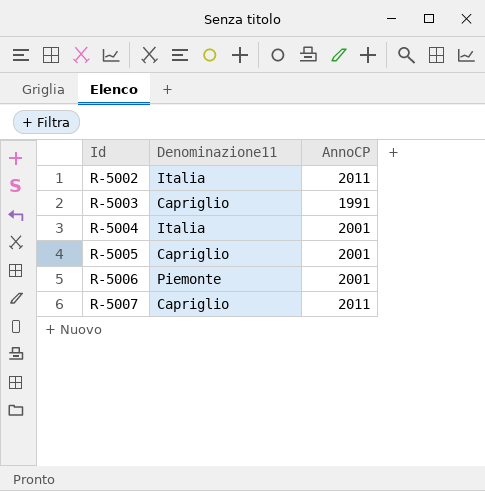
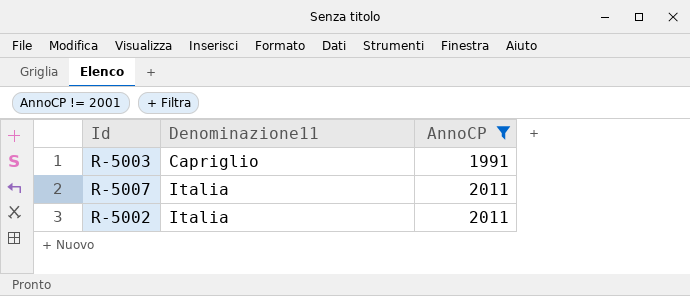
filter: none -> AnnoCP != 2001
row order: Id ascending -> Denominazione11 ascending
R-5007 | Denominazione11: Capriglio -> Italia

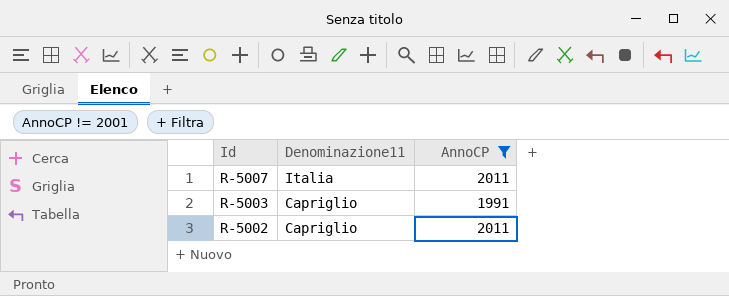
row order: Denominazione11 ascending -> Id descending
R-5002 | Denominazione11: Italia -> Capriglio

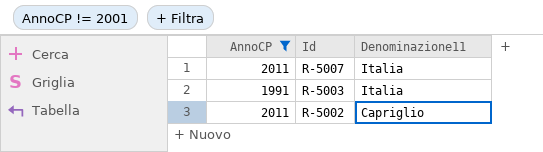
column AnnoCP | position: 3 -> 1
R-5003 | Denominazione11: Capriglio -> Italia

